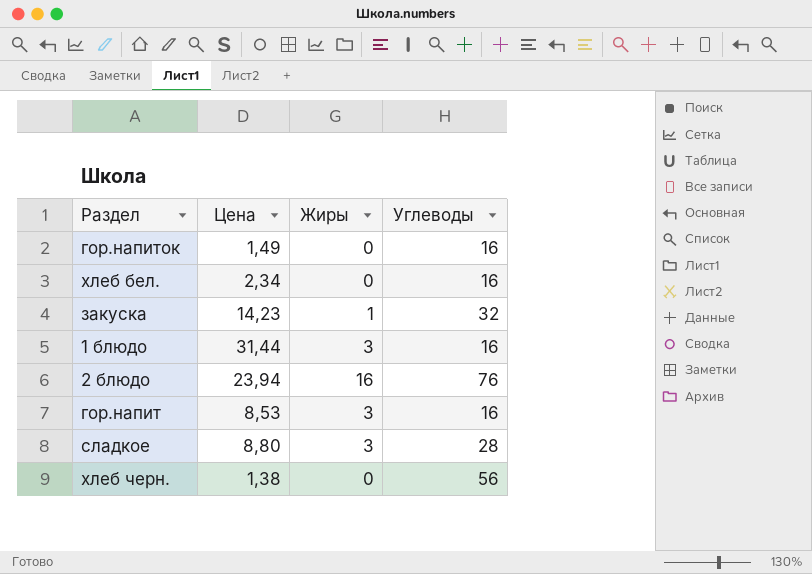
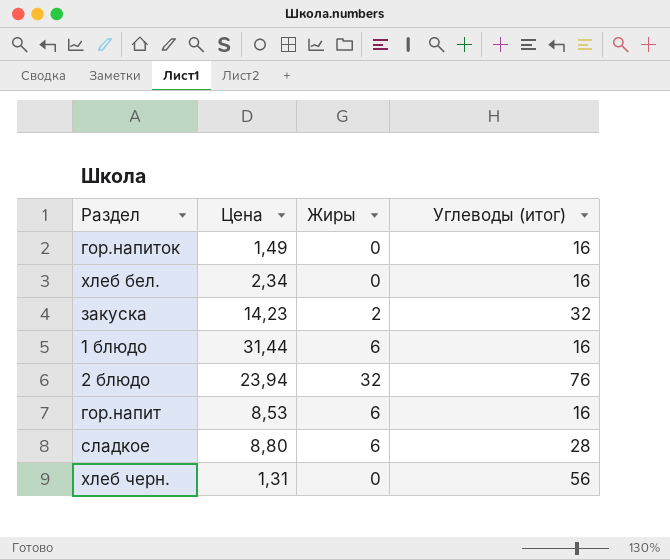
column name: Углеводы -> Углеводы (итог)
закуска | Жиры: 1 -> 2
1 блюдо | Жиры: 3 -> 6
2 блюдо | Жиры: 16 -> 32
гор.напит | Жиры: 3 -> 6
сладкое | Жиры: 3 -> 6
хлеб черн. | Цена: 1,38 -> 1,31

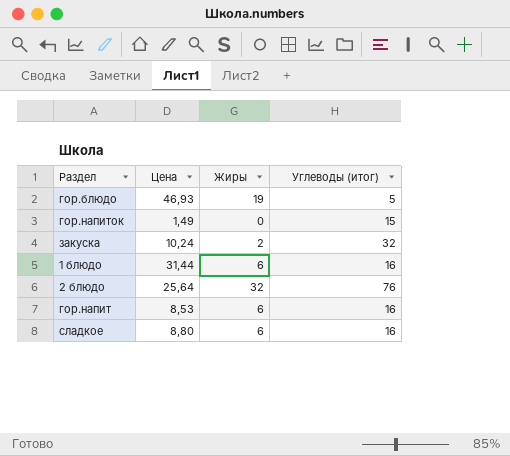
row хлеб бел.: 2,34 | 0 | 16 -> none
row хлеб черн.: 1,31 | 0 | 56 -> none
row гор.блюдо: none -> 46,93 | 19 | 5
гор.напиток | Углеводы (итог): 16 -> 15
закуска | Цена: 14,23 -> 10,24
2 блюдо | Цена: 23,94 -> 25,64
сладкое | Углеводы (итог): 28 -> 16

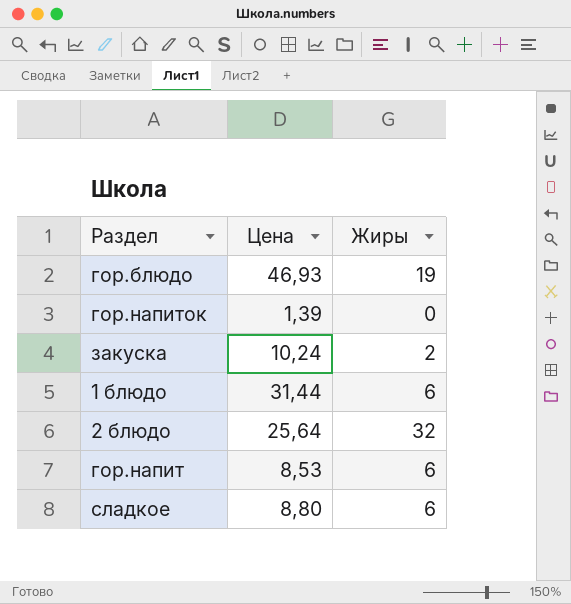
column Углеводы (итог) | position: 4 -> none
гор.напиток | Цена: 1,49 -> 1,39

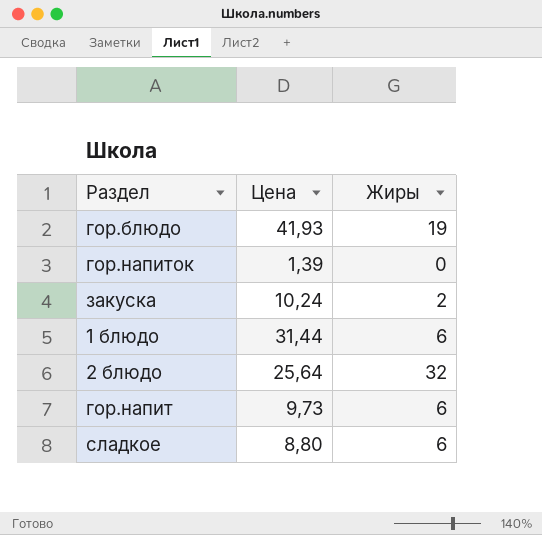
гор.блюдо | Цена: 46,93 -> 41,93
гор.напит | Цена: 8,53 -> 9,73

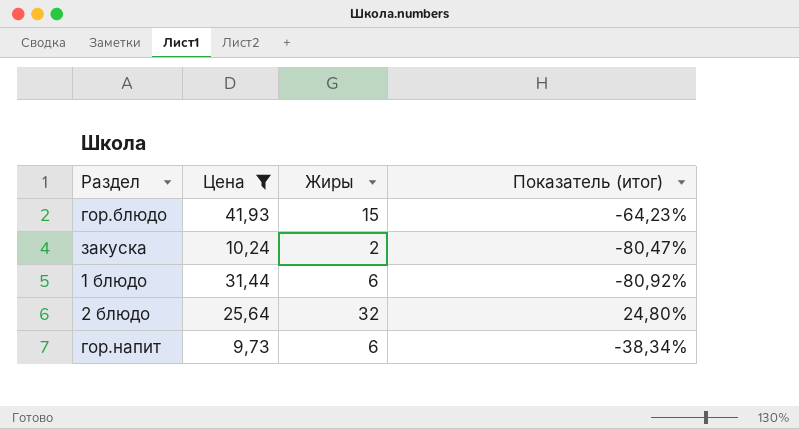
filter: none -> Цена >= 9,73
column Показатель (итог) | formula: none -> ([Жиры] - [Цена]) / [Цена]
гор.блюдо | Жиры: 19 -> 15

